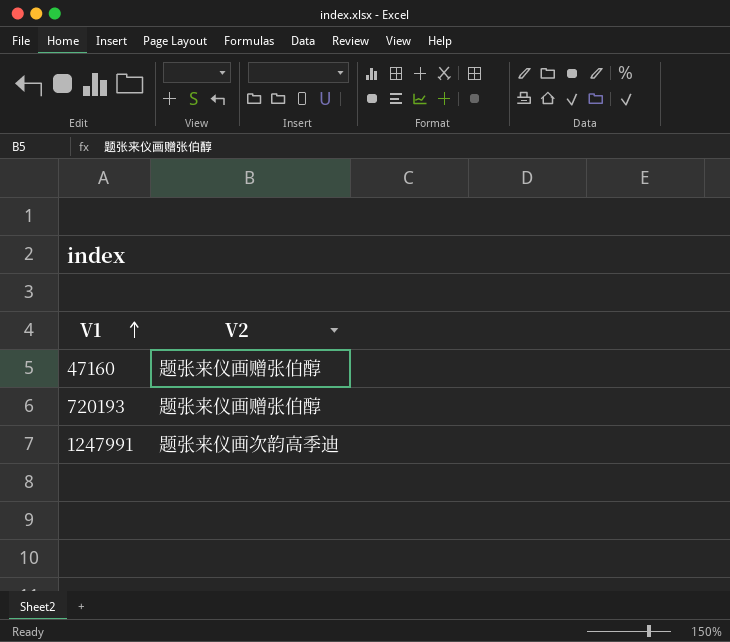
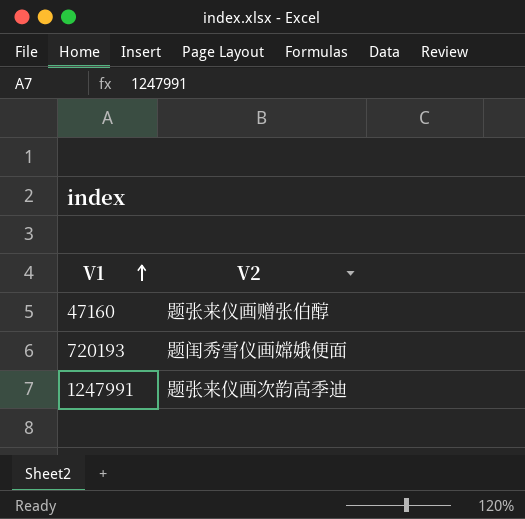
720193 | V2: 题张来仪画赠张伯醇 -> 题闺秀雪仪画嫦娥便面

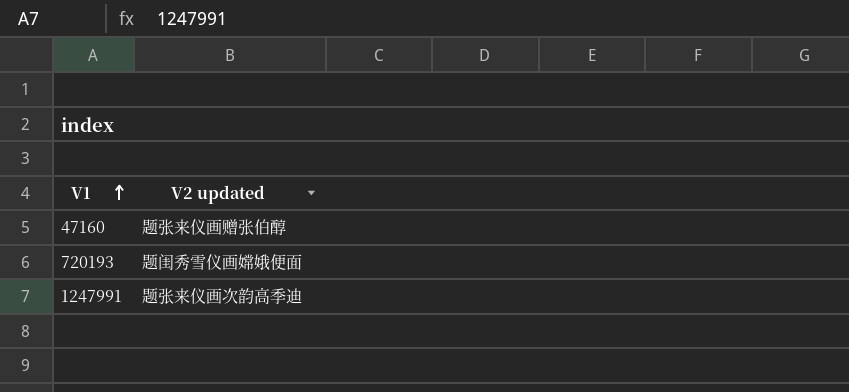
column name: V2 -> V2 updated

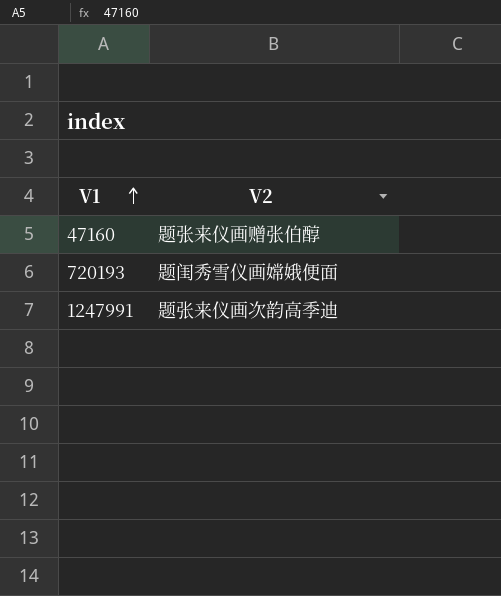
column name: V2 updated -> V2

